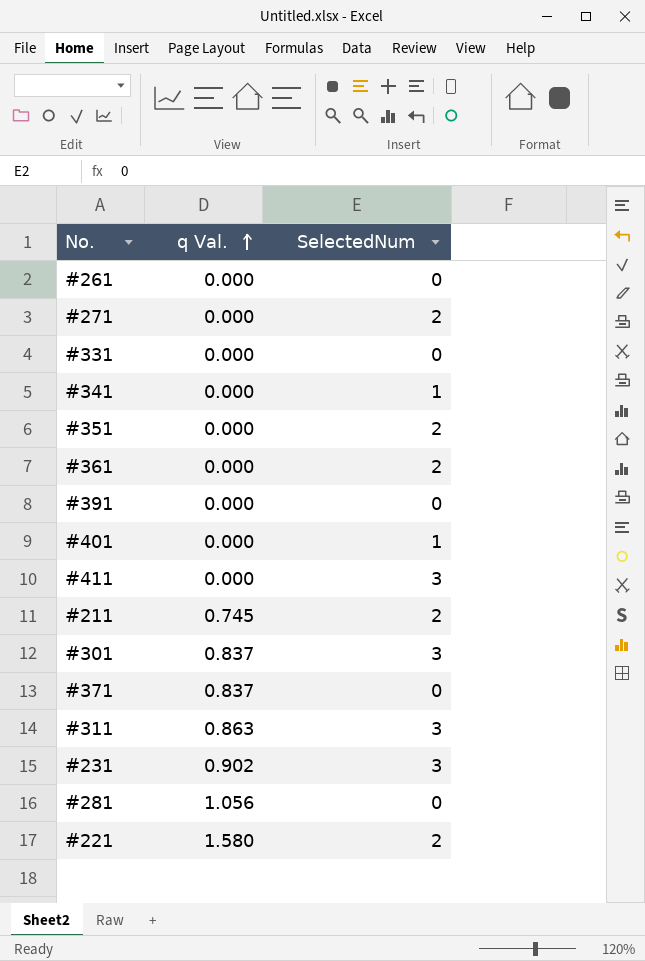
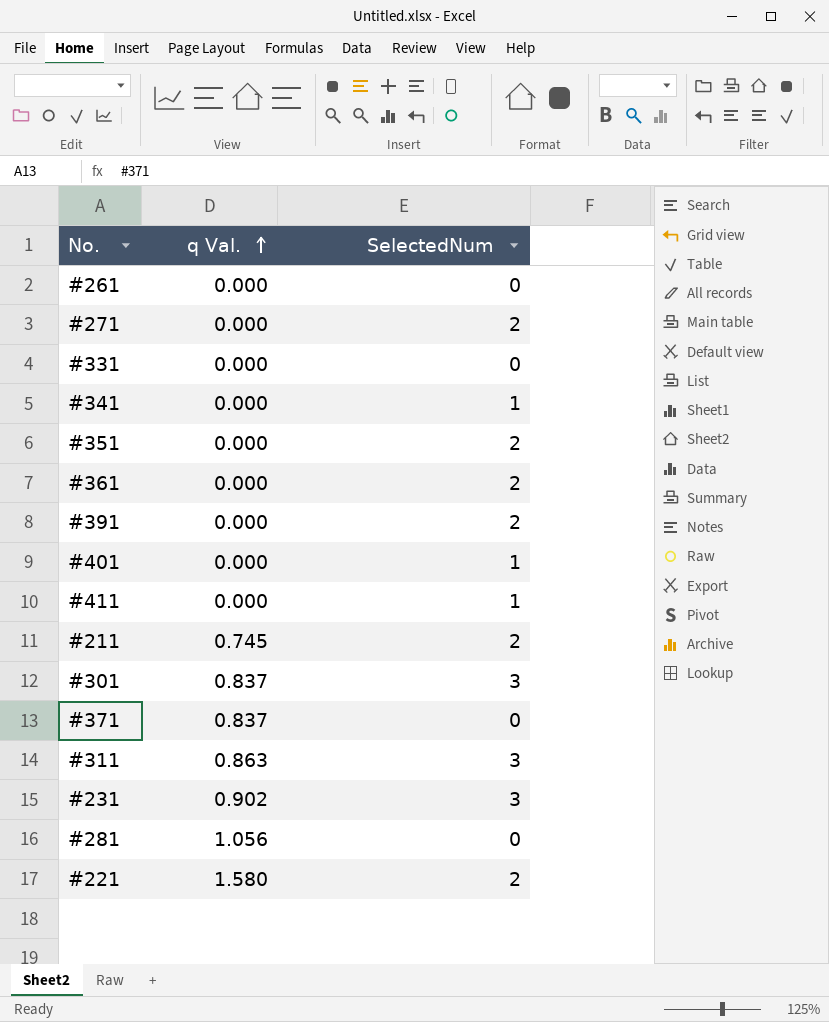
#391 | SelectedNum: 0 -> 2
#411 | SelectedNum: 3 -> 1

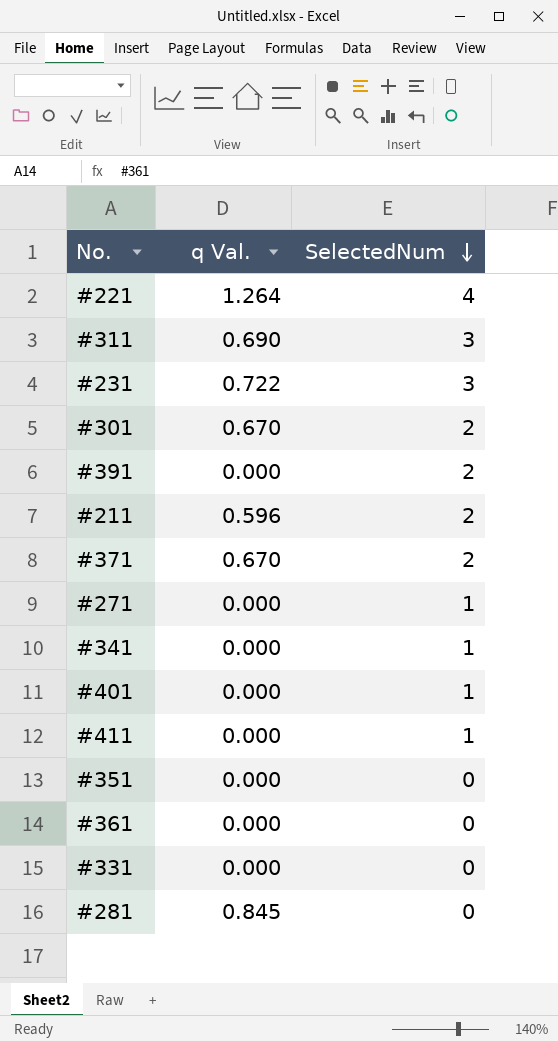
row order: q Val. ascending -> SelectedNum descending
row #261: 0.000 | 0 -> none
#221 | q Val.: 1.580 -> 1.264
#221 | SelectedNum: 2 -> 4
#311 | q Val.: 0.863 -> 0.690
#231 | q Val.: 0.902 -> 0.722
#301 | q Val.: 0.837 -> 0.670
#301 | SelectedNum: 3 -> 2
#211 | q Val.: 0.745 -> 0.596
#371 | q Val.: 0.837 -> 0.670
#371 | SelectedNum: 0 -> 2
#271 | SelectedNum: 2 -> 1
#351 | SelectedNum: 2 -> 0
#361 | SelectedNum: 2 -> 0
#281 | q Val.: 1.056 -> 0.845

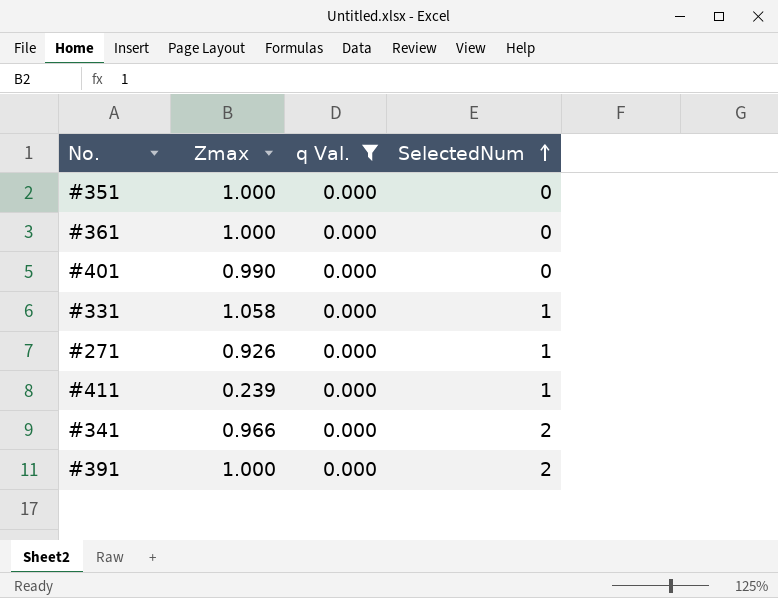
filter: none -> q Val. = 0.000
row order: SelectedNum descending -> SelectedNum ascending
column Zmax | position: none -> 2
#401 | SelectedNum: 1 -> 0
#331 | SelectedNum: 0 -> 1
#341 | SelectedNum: 1 -> 2

